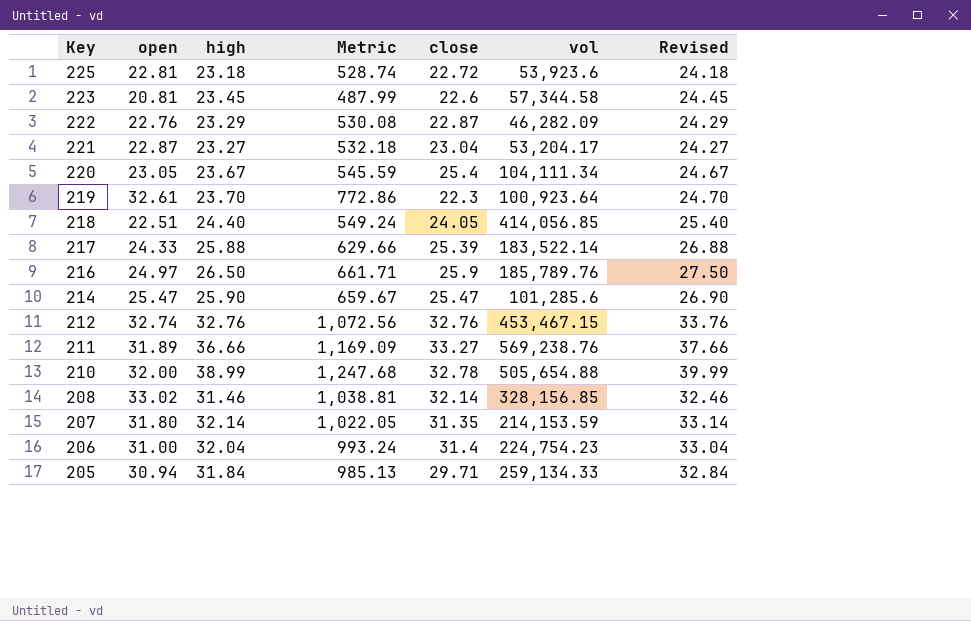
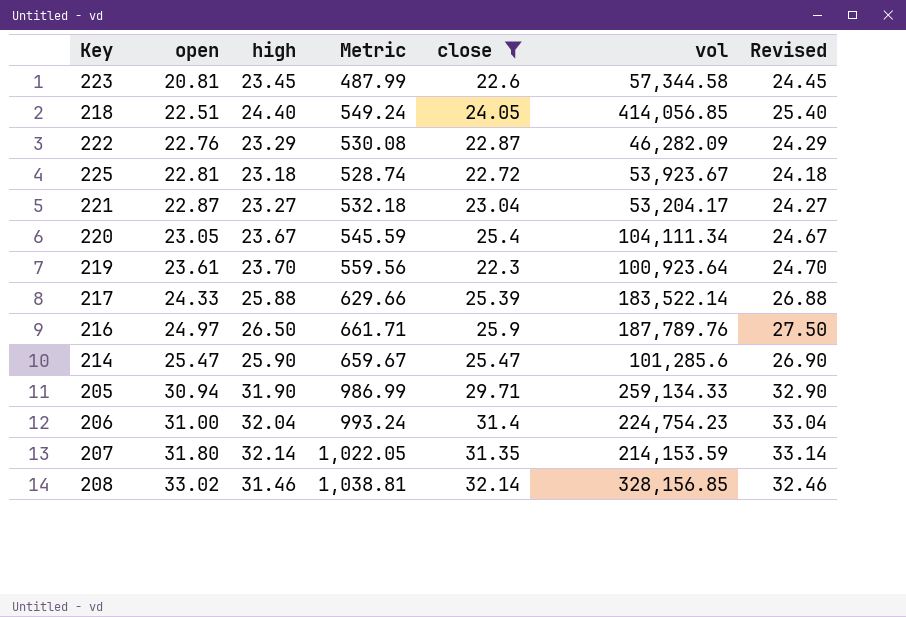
filter: none -> close <= 32.14
row order: Key descending -> open ascending
225 | vol: 53,923.6 -> 53,923.67
219 | open: 32.61 -> 23.61
219 | Metric: 772.86 -> 559.56
216 | vol: 185,789.76 -> 187,789.76
205 | high: 31.84 -> 31.90
205 | Metric: 985.13 -> 986.99
205 | Revised: 32.84 -> 32.90

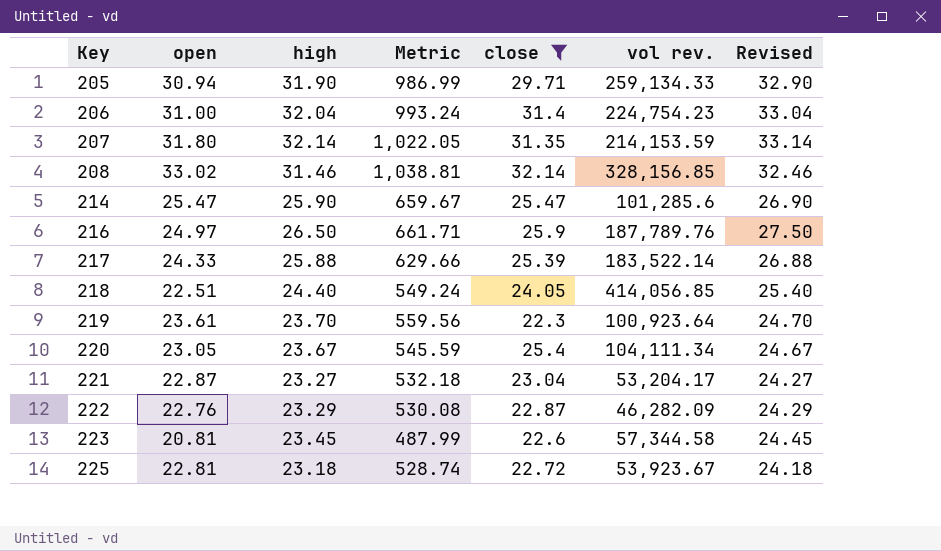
row order: open ascending -> Key ascending
column name: vol -> vol rev.

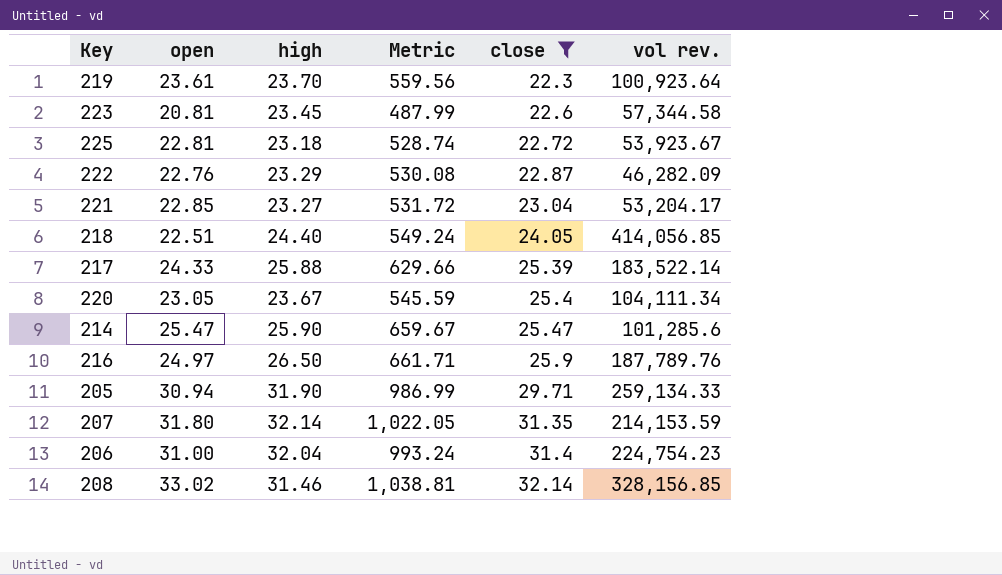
row order: Key ascending -> close ascending
column Revised | formula: [high] + 1 -> none
221 | open: 22.87 -> 22.85
221 | Metric: 532.18 -> 531.72

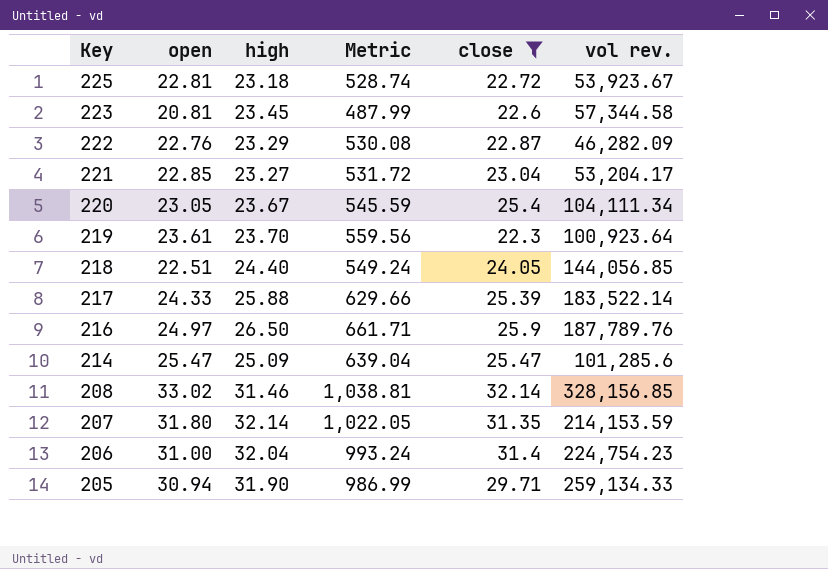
row order: close ascending -> Key descending
218 | vol rev.: 414,056.85 -> 144,056.85
214 | high: 25.90 -> 25.09
214 | Metric: 659.67 -> 639.04

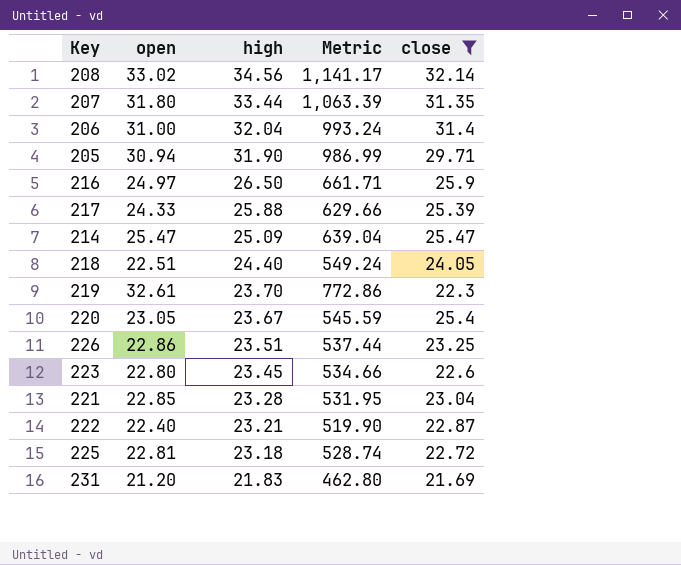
row order: Key descending -> high descending
column vol rev. | position: 6 -> none
208 | high: 31.46 -> 34.56
208 | Metric: 1,038.81 -> 1,141.17
207 | high: 32.14 -> 33.44
207 | Metric: 1,022.05 -> 1,063.39
219 | open: 23.61 -> 32.61
219 | Metric: 559.56 -> 772.86
row 226: none -> 22.86 | 23.51 | 537.44 | 23.25
223 | open: 20.81 -> 22.80
223 | Metric: 487.99 -> 534.66
221 | high: 23.27 -> 23.28
221 | Metric: 531.72 -> 531.95
222 | open: 22.76 -> 22.40
222 | high: 23.29 -> 23.21
222 | Metric: 530.08 -> 519.90
row 231: none -> 21.20 | 21.83 | 462.80 | 21.69

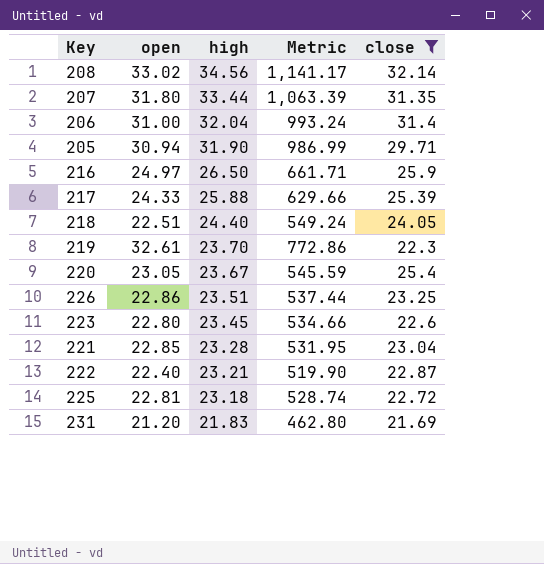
row 214: 25.47 | 25.09 | 639.04 | 25.47 -> none

